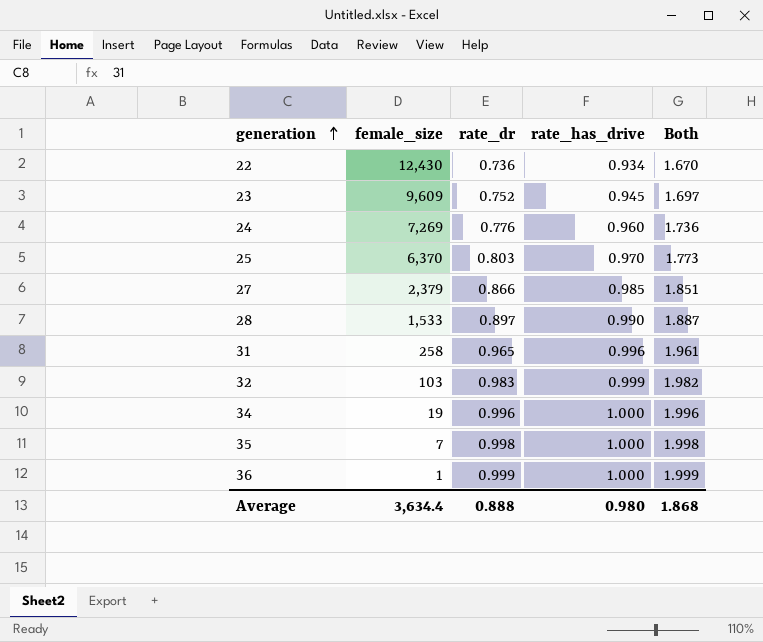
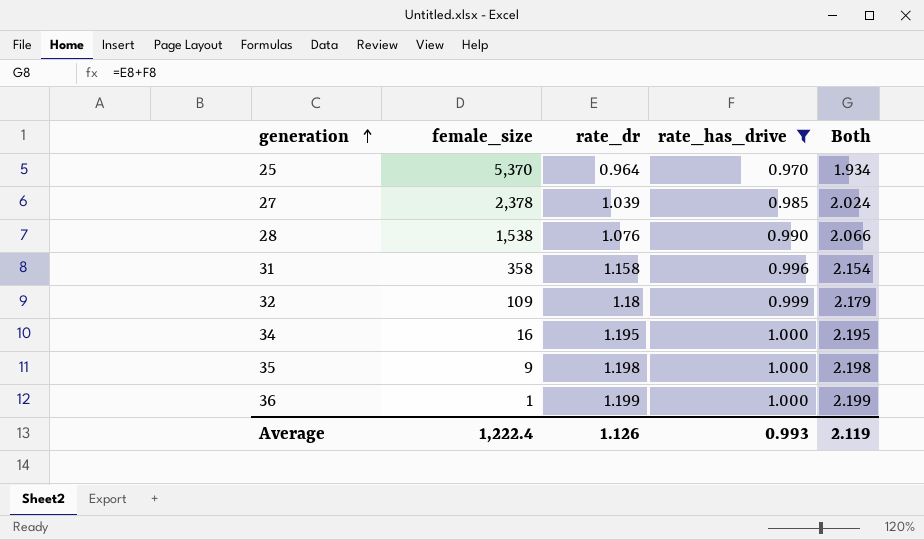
filter: none -> rate_has_drive >= 0.970
25 | female_size: 6,370 -> 5,370
25 | rate_dr: 0.803 -> 0.964
25 | Both: 1.773 -> 1.934
27 | female_size: 2,379 -> 2,378
27 | rate_dr: 0.866 -> 1.039
27 | Both: 1.851 -> 2.024
28 | female_size: 1,533 -> 1,538
28 | rate_dr: 0.897 -> 1.076
28 | Both: 1.887 -> 2.066
31 | female_size: 258 -> 358
31 | rate_dr: 0.965 -> 1.158
31 | Both: 1.961 -> 2.154
32 | female_size: 103 -> 109
32 | rate_dr: 0.983 -> 1.18
32 | Both: 1.982 -> 2.179
34 | female_size: 19 -> 16
34 | rate_dr: 0.996 -> 1.195
34 | Both: 1.996 -> 2.195
35 | female_size: 7 -> 9
35 | rate_dr: 0.998 -> 1.198
35 | Both: 1.998 -> 2.198
36 | rate_dr: 0.999 -> 1.199
36 | Both: 1.999 -> 2.199
Average | female_size: 3,634.4 -> 1,222.4
Average | rate_dr: 0.888 -> 1.126
Average | rate_has_drive: 0.980 -> 0.993
Average | Both: 1.868 -> 2.119

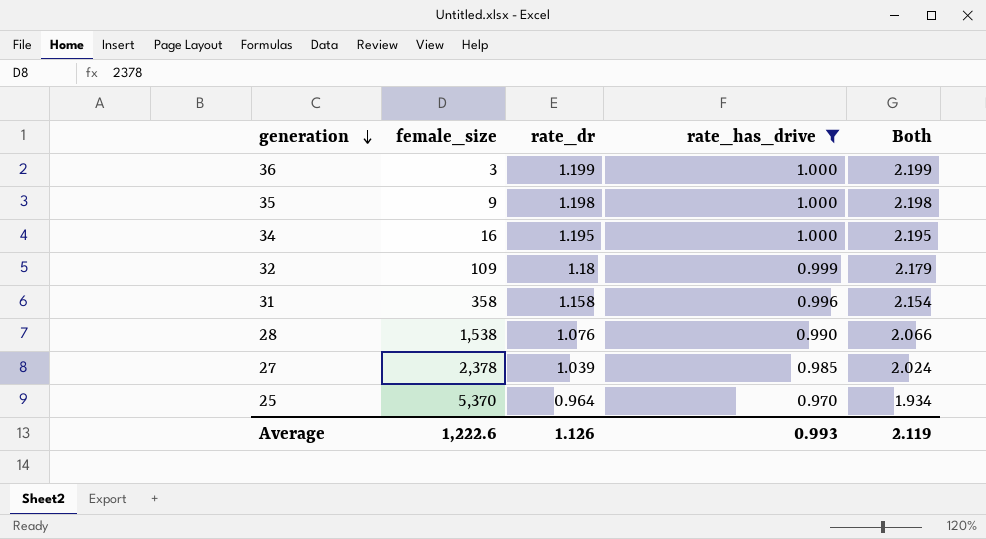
row order: generation ascending -> generation descending
36 | female_size: 1 -> 3
Average | female_size: 1,222.4 -> 1,222.6

